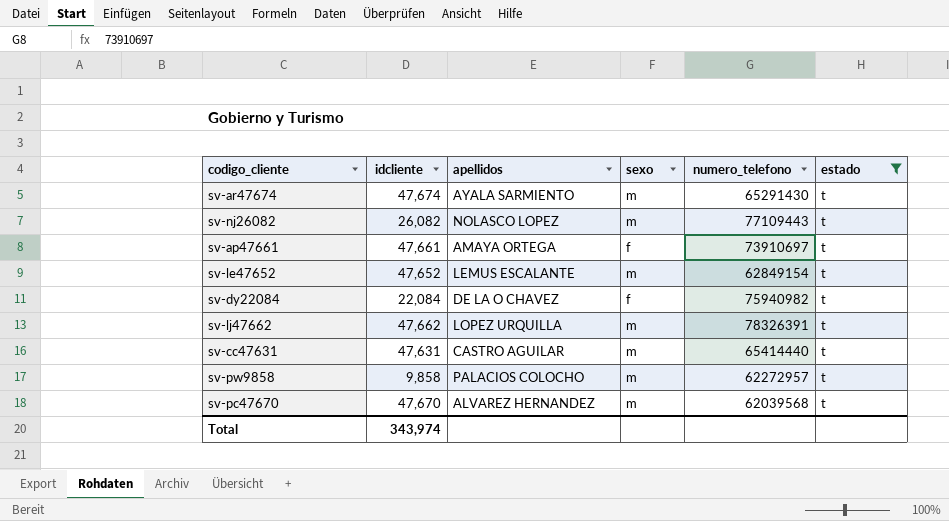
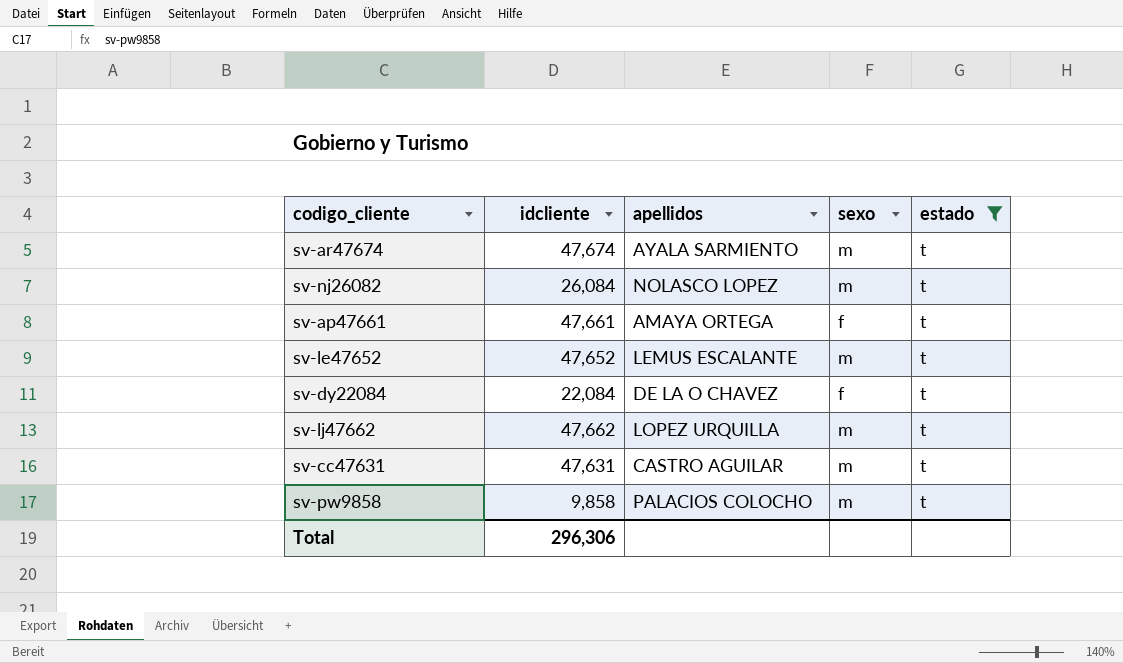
column numero_telefono | position: 5 -> none
row sv-pc47670: 47,670 | ALVAREZ HERNANDEZ | m | 62039568 | t -> none
sv-nj26082 | idcliente: 26,082 -> 26,084
Total | idcliente: 343,974 -> 296,306

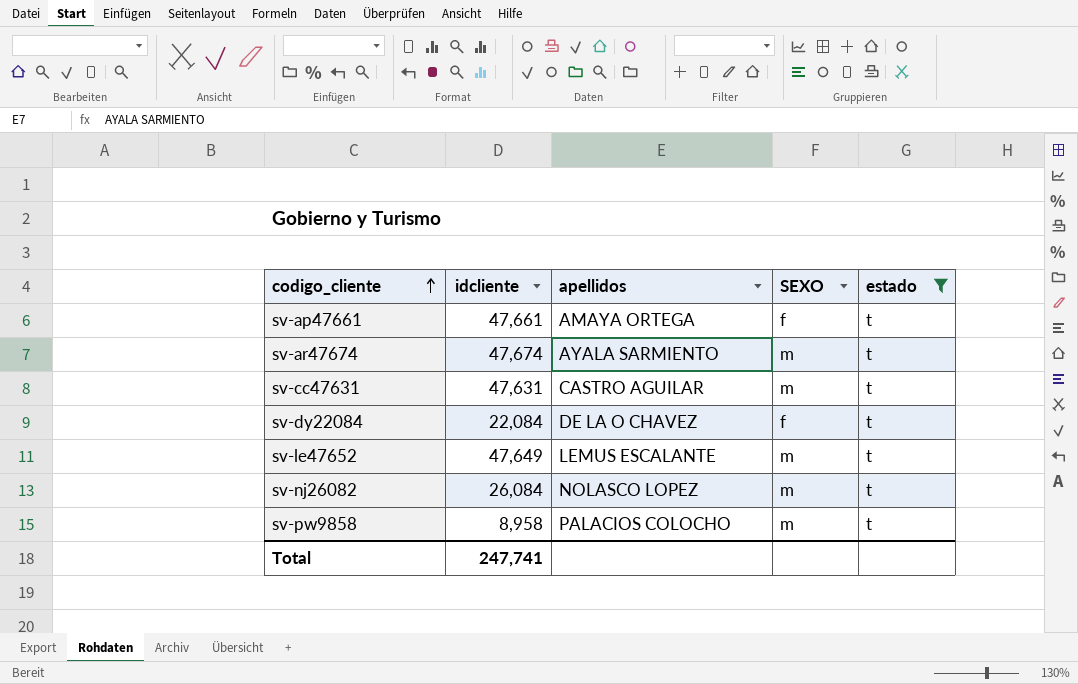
row order: none -> codigo_cliente ascending
column name: sexo -> SEXO
row sv-lj47662: 47,662 | LOPEZ URQUILLA | m | t -> none
sv-le47652 | idcliente: 47,652 -> 47,649
sv-pw9858 | idcliente: 9,858 -> 8,958
Total | idcliente: 296,306 -> 247,741

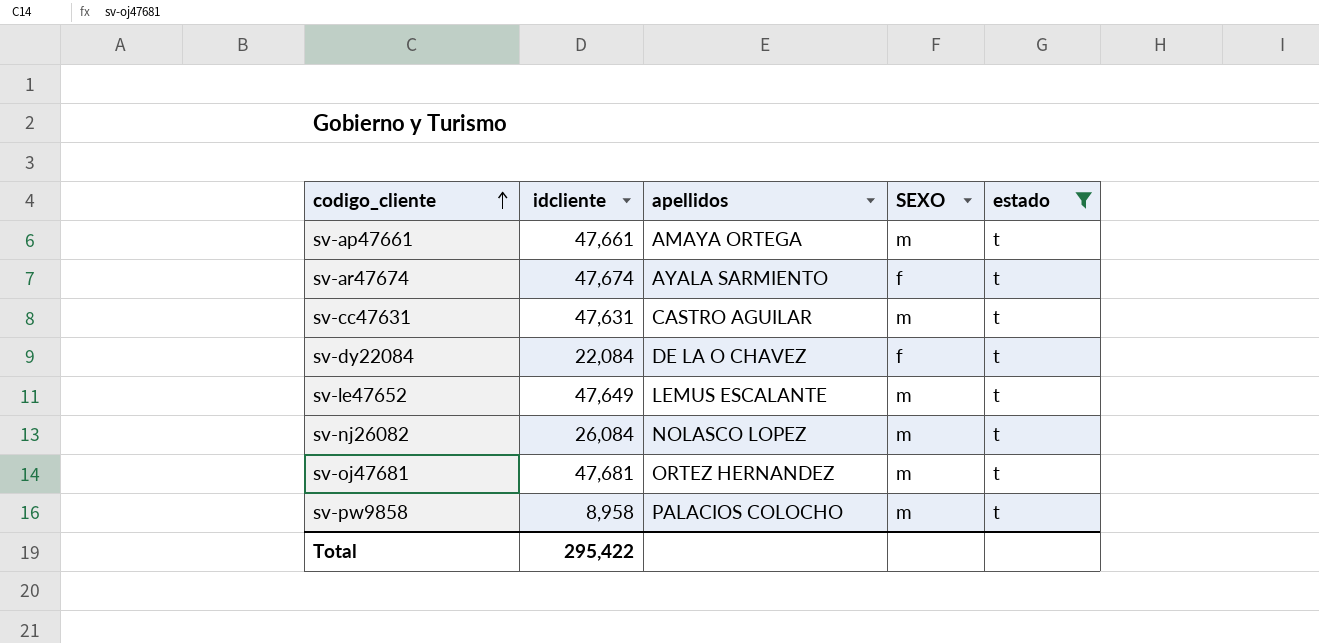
sv-ap47661 | SEXO: f -> m
sv-ar47674 | SEXO: m -> f
row sv-oj47681: none -> 47,681 | ORTEZ HERNANDEZ | m | t
Total | idcliente: 247,741 -> 295,422

